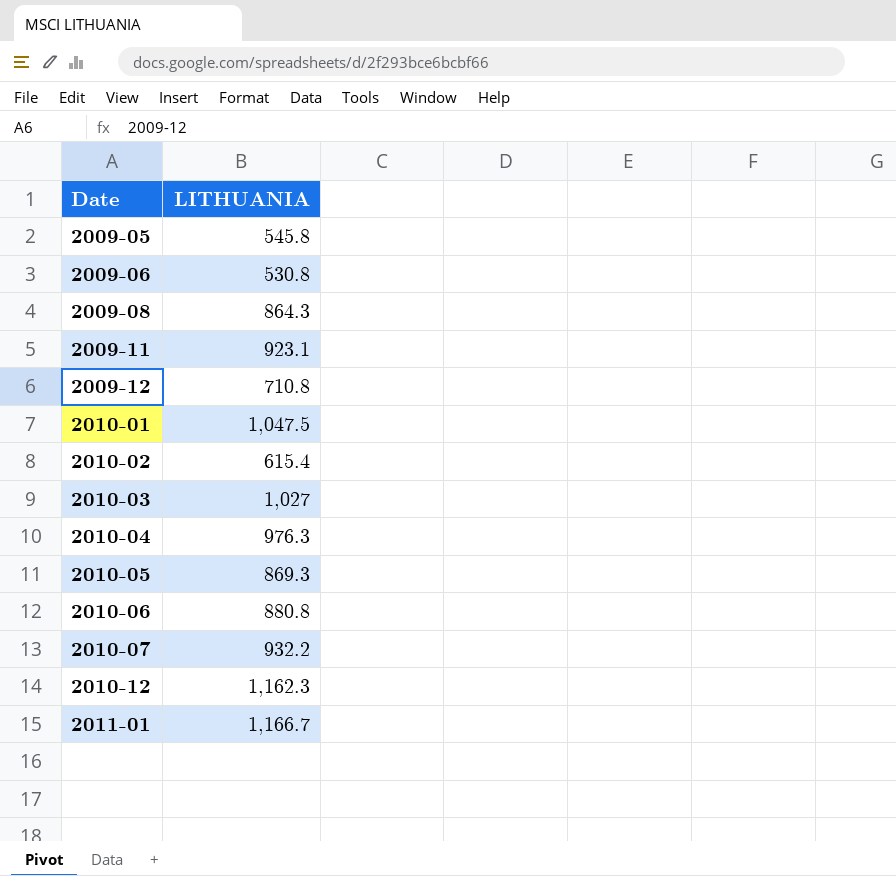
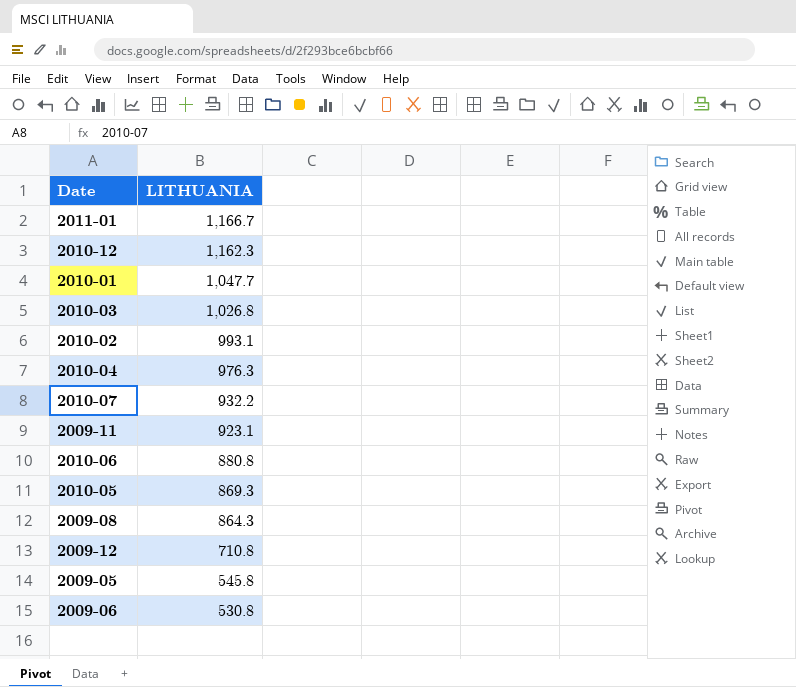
row order: Date ascending -> LITHUANIA descending
2010-01 | LITHUANIA: 1,047.5 -> 1,047.7
2010-03 | LITHUANIA: 1,027 -> 1,026.8
2010-02 | LITHUANIA: 615.4 -> 993.1

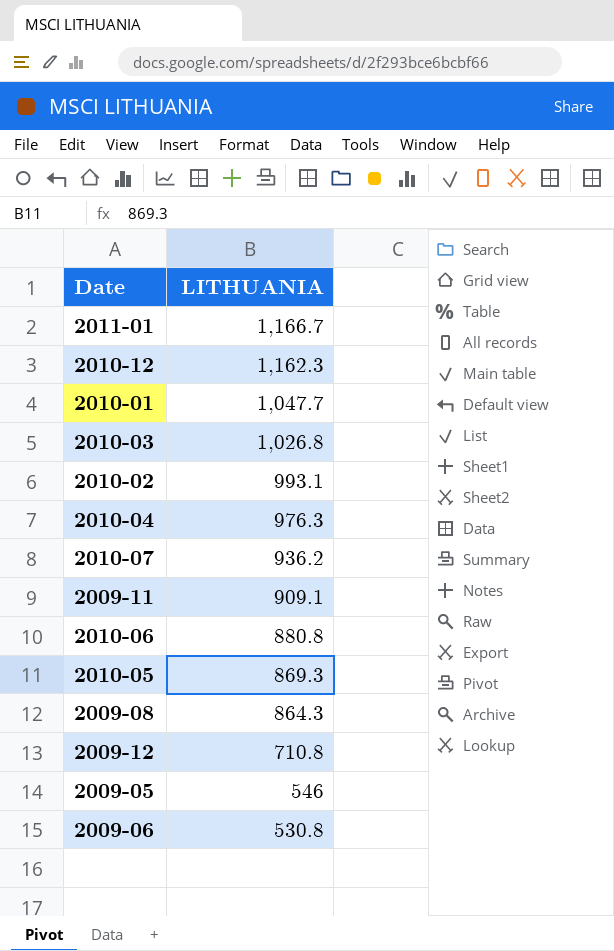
2010-07 | LITHUANIA: 932.2 -> 936.2
2009-11 | LITHUANIA: 923.1 -> 909.1
2009-05 | LITHUANIA: 545.8 -> 546

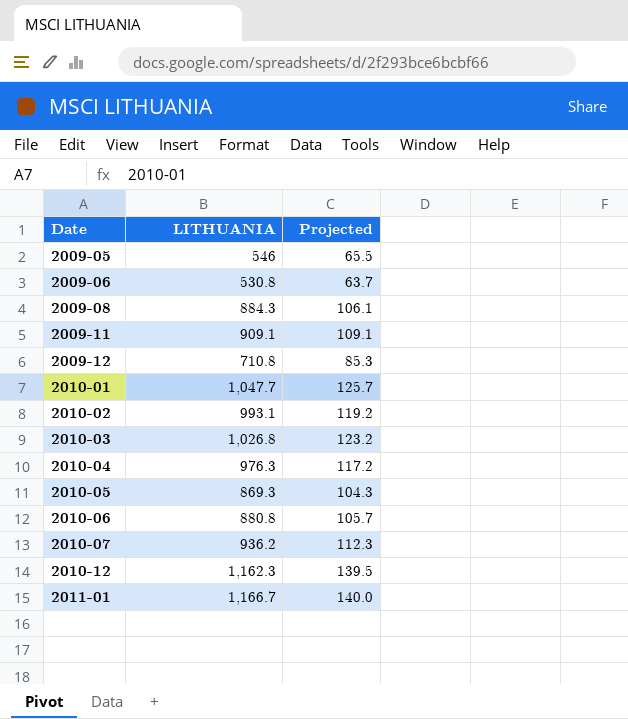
row order: LITHUANIA descending -> Date ascending
column Projected | formula: none -> [LITHUANIA] * 0.12
2009-08 | LITHUANIA: 864.3 -> 884.3

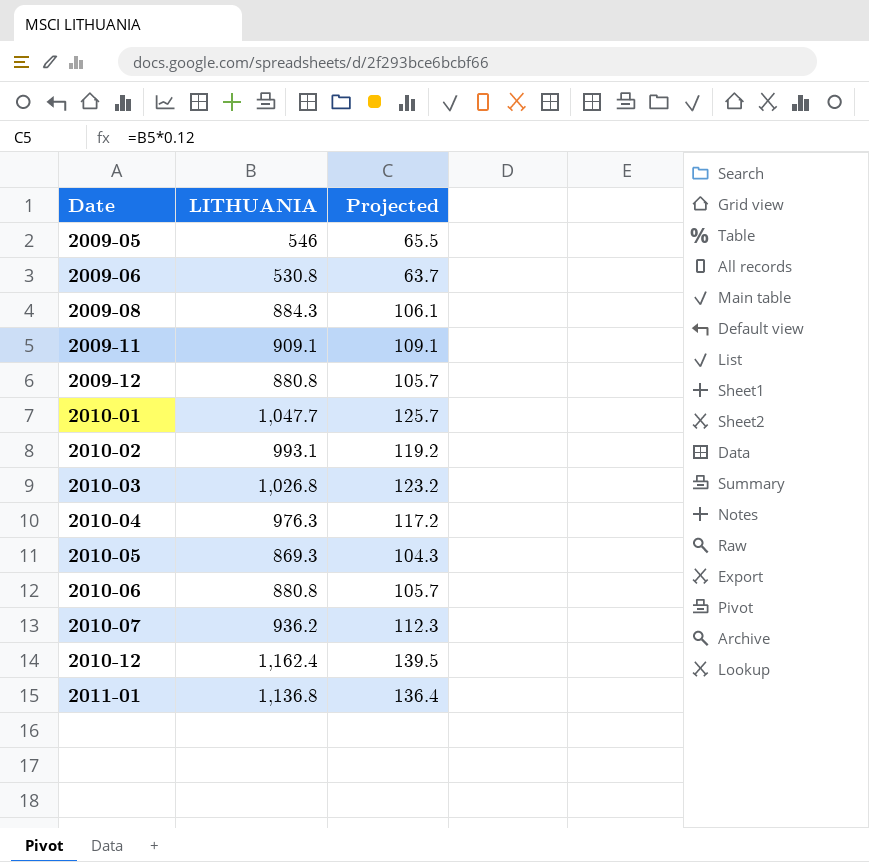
2009-12 | LITHUANIA: 710.8 -> 880.8
2009-12 | Projected: 85.3 -> 105.7
2010-12 | LITHUANIA: 1,162.3 -> 1,162.4
2011-01 | LITHUANIA: 1,166.7 -> 1,136.8
2011-01 | Projected: 140.0 -> 136.4

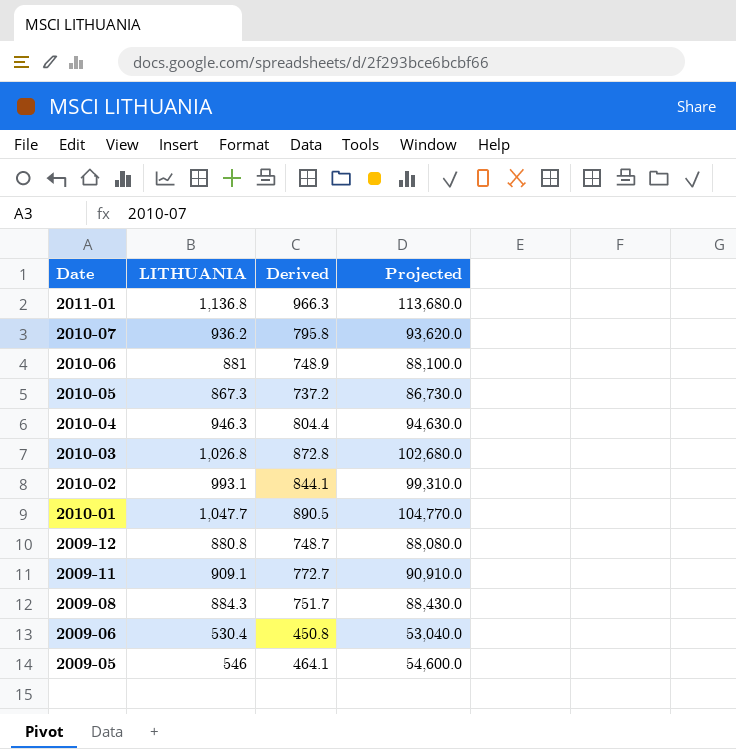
row order: Date ascending -> Date descending
column Derived | formula: none -> [LITHUANIA] * 0.85
column Projected | formula: [LITHUANIA] * 0.12 -> [LITHUANIA] * 100
row 2010-12: 1,162.4 | 139.5 -> none
2010-06 | LITHUANIA: 880.8 -> 881
2010-05 | LITHUANIA: 869.3 -> 867.3
2010-04 | LITHUANIA: 976.3 -> 946.3
2009-06 | LITHUANIA: 530.8 -> 530.4

